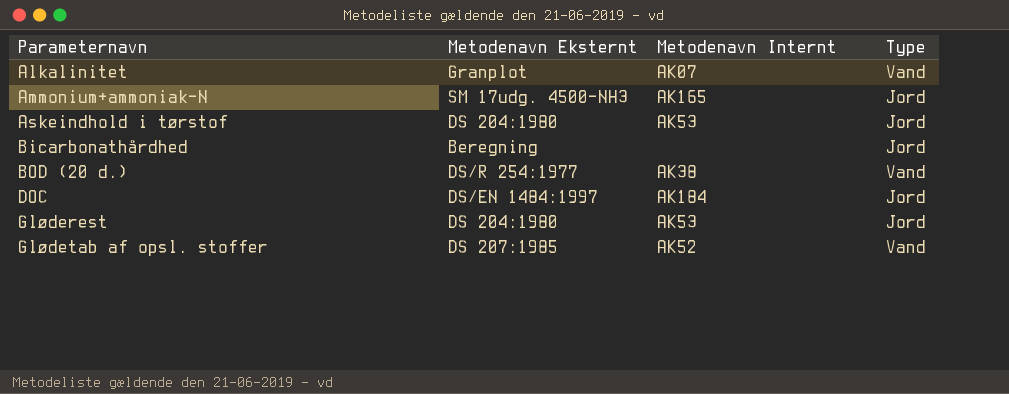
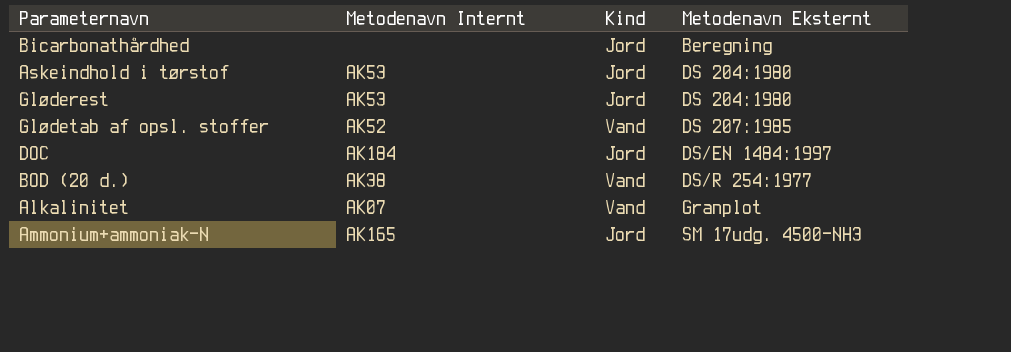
row order: Parameternavn ascending -> Metodenavn Eksternt ascending
column name: Type -> Kind
column Metodenavn Eksternt | position: 2 -> 4

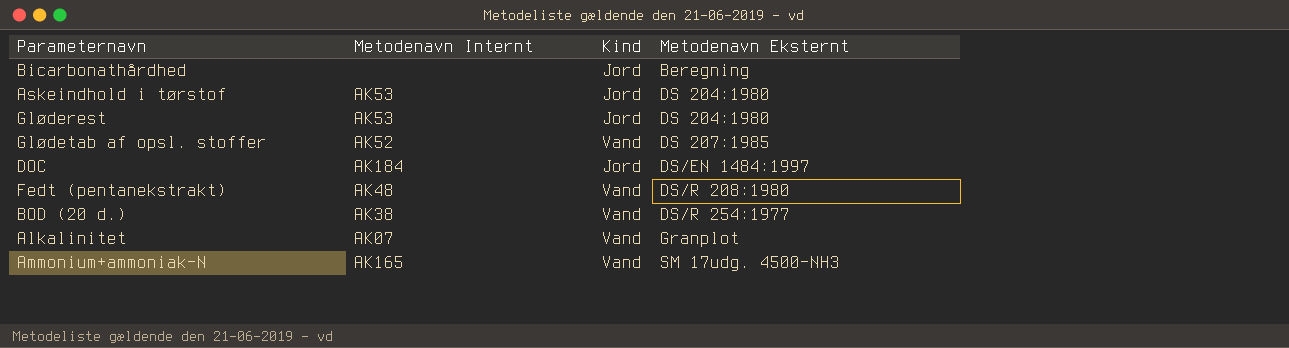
row Fedt (pentanekstrakt): none -> AK48 | Vand | DS/R 208:1980
Ammonium+ammoniak-N | Kind: Jord -> Vand

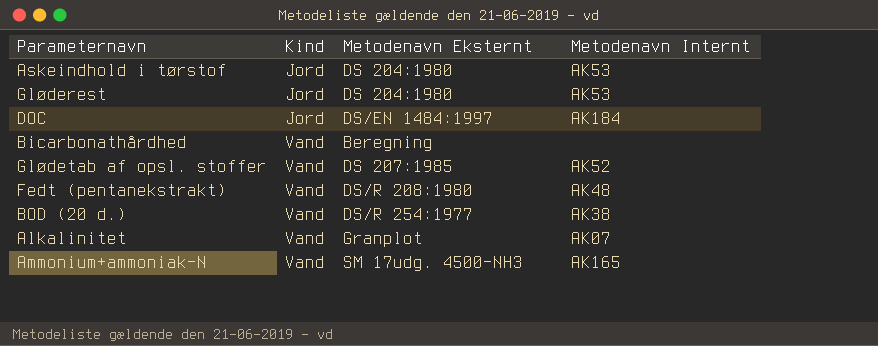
row order: Metodenavn Eksternt ascending -> Kind ascending
column Metodenavn Internt | position: 2 -> 4
Bicarbonathårdhed | Kind: Jord -> Vand

